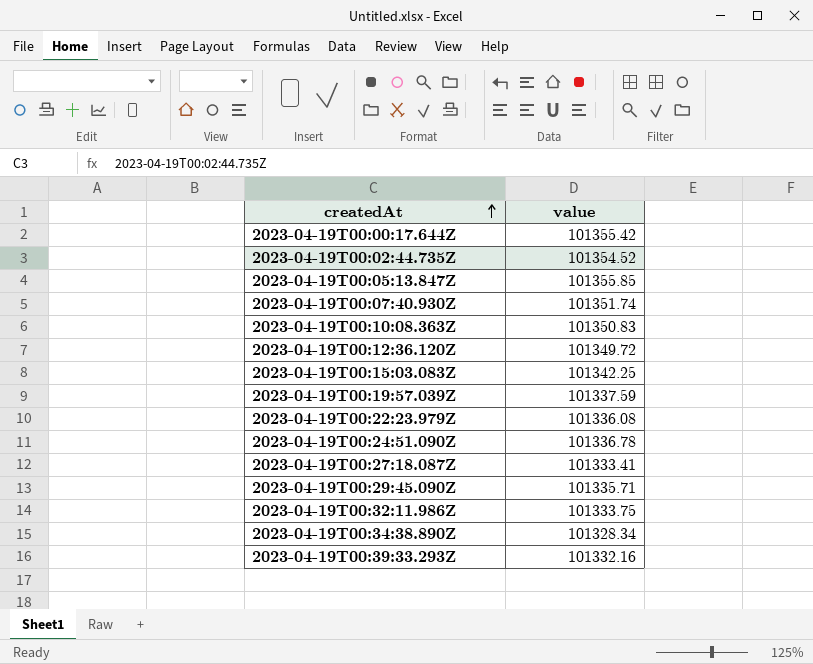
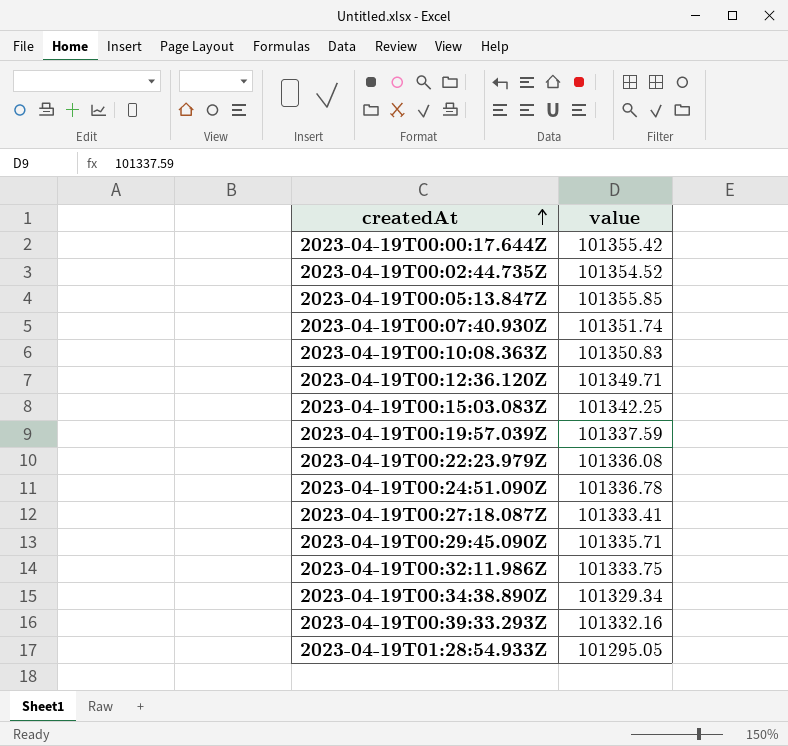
2023-04-19T00:12:36.120Z | value: 101349.72 -> 101349.71
2023-04-19T00:34:38.890Z | value: 101328.34 -> 101329.34
row 2023-04-19T01:28:54.933Z: none -> 101295.05

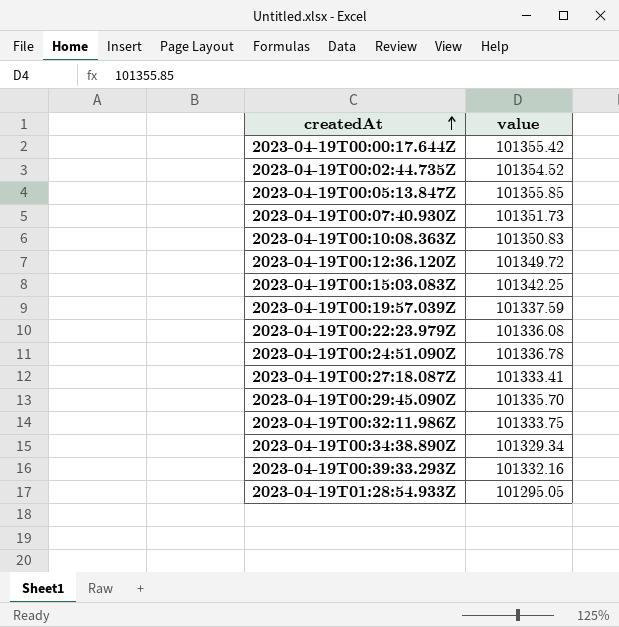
2023-04-19T00:07:40.930Z | value: 101351.74 -> 101351.73
2023-04-19T00:12:36.120Z | value: 101349.71 -> 101349.72
2023-04-19T00:29:45.090Z | value: 101335.71 -> 101335.70

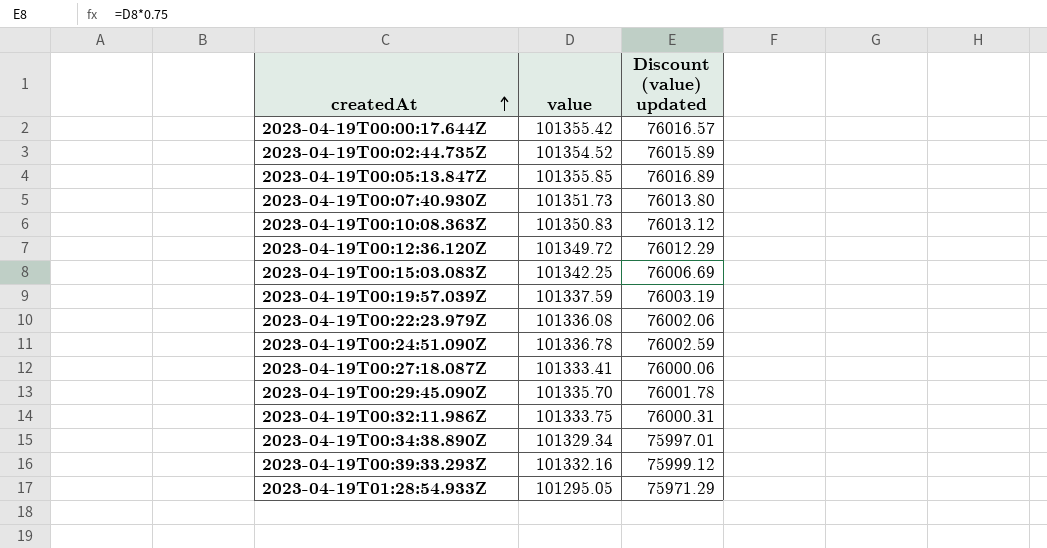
column Discount (value) updated | formula: none -> [value] * 0.75

